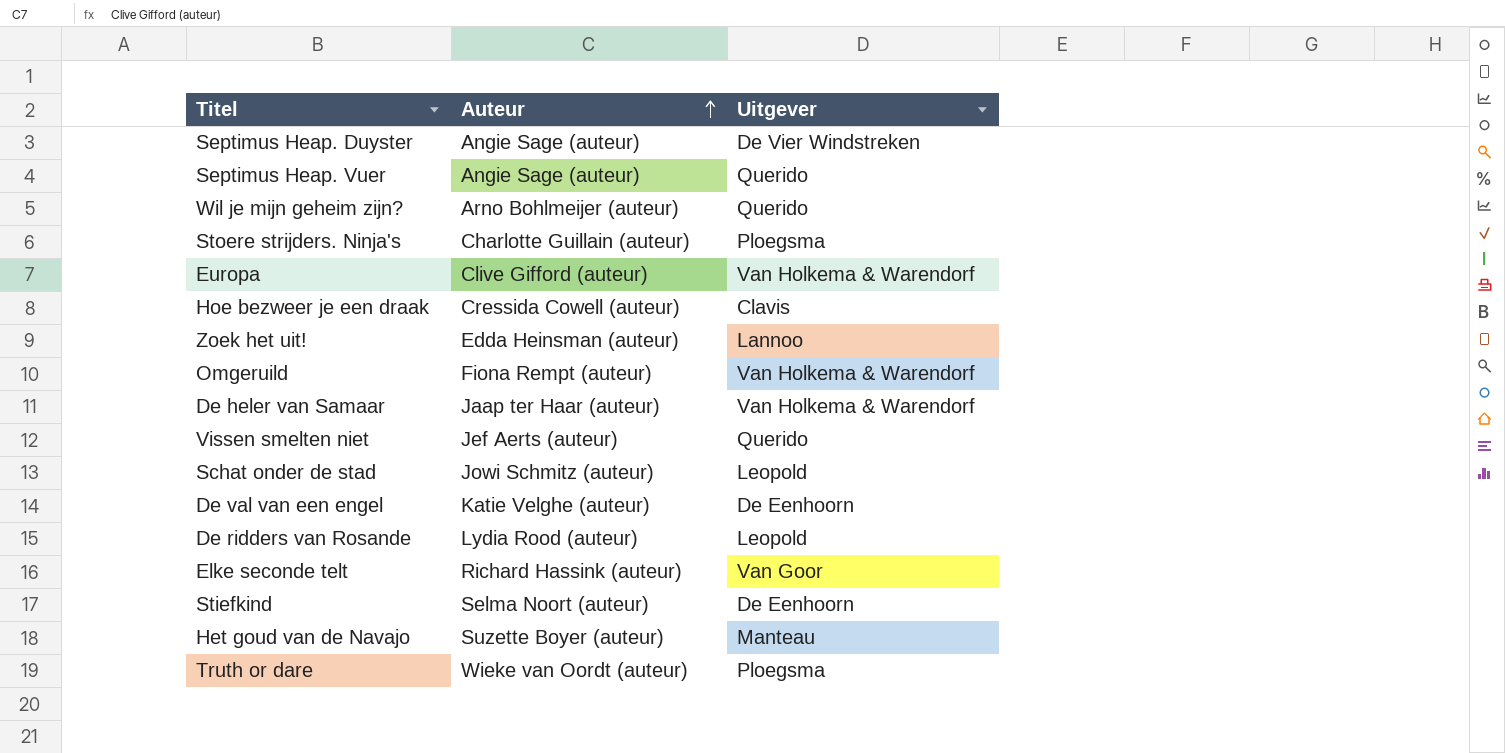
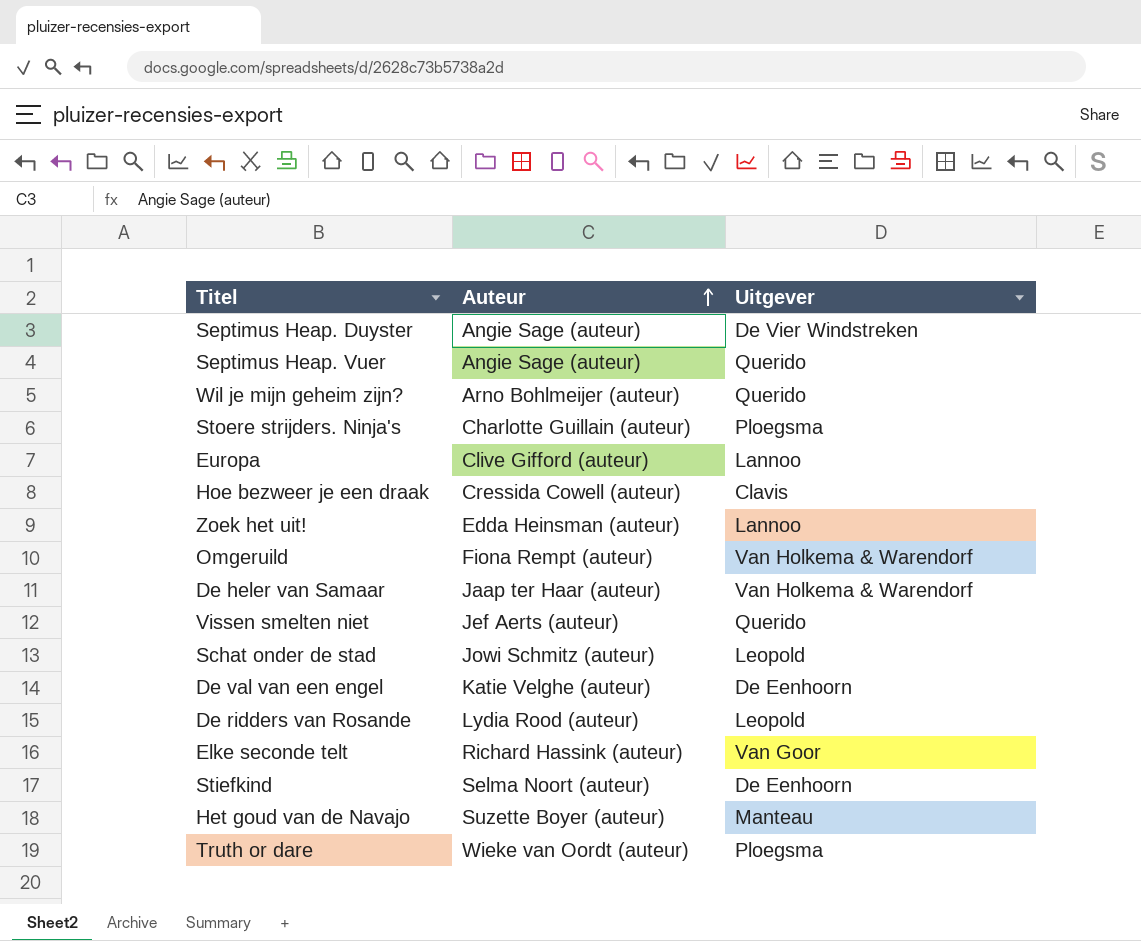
Europa | Uitgever: Van Holkema & Warendorf -> Lannoo

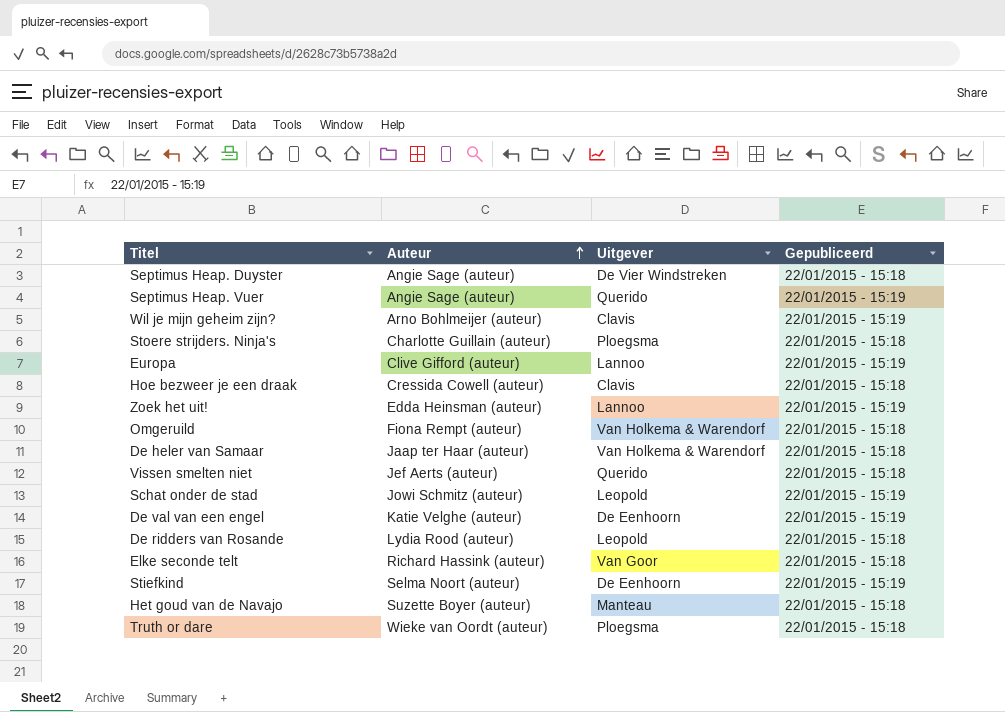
column Gepubliceerd | position: none -> 4
Wil je mijn geheim zijn? | Uitgever: Querido -> Clavis

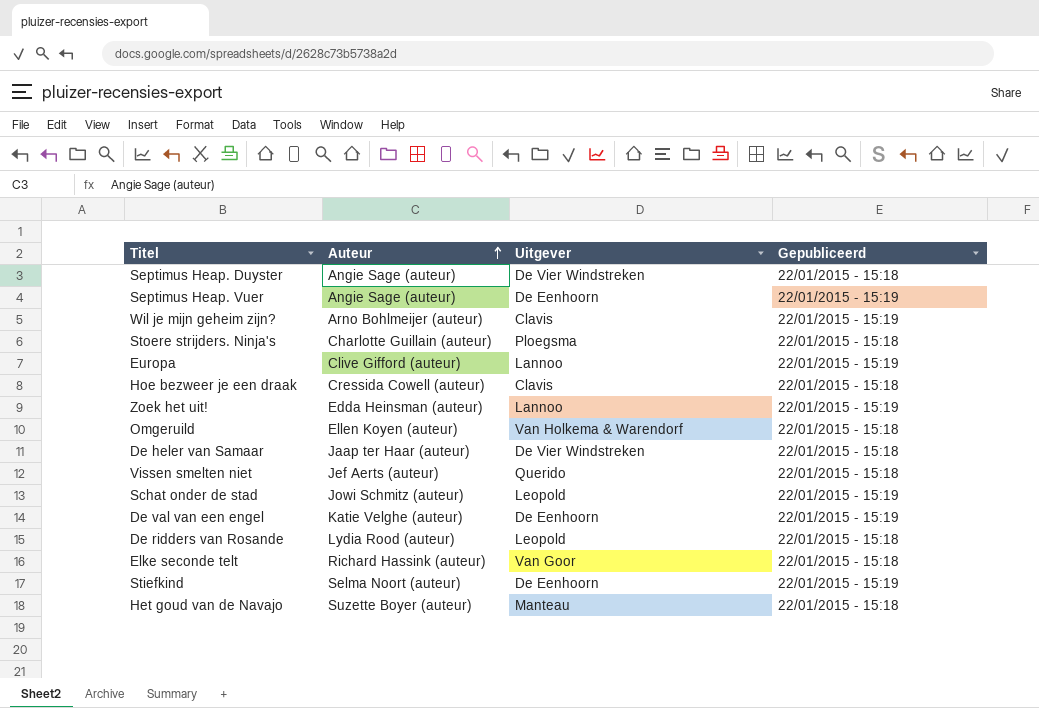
row Truth or dare: Wieke van Oordt (auteur) | Ploegsma | 22/01/2015 - 15:18 -> none
Septimus Heap. Vuer | Uitgever: Querido -> De Eenhoorn
Omgeruild | Auteur: Fiona Rempt (auteur) -> Ellen Koyen (auteur)
De heler van Samaar | Uitgever: Van Holkema & Warendorf -> De Vier Windstreken

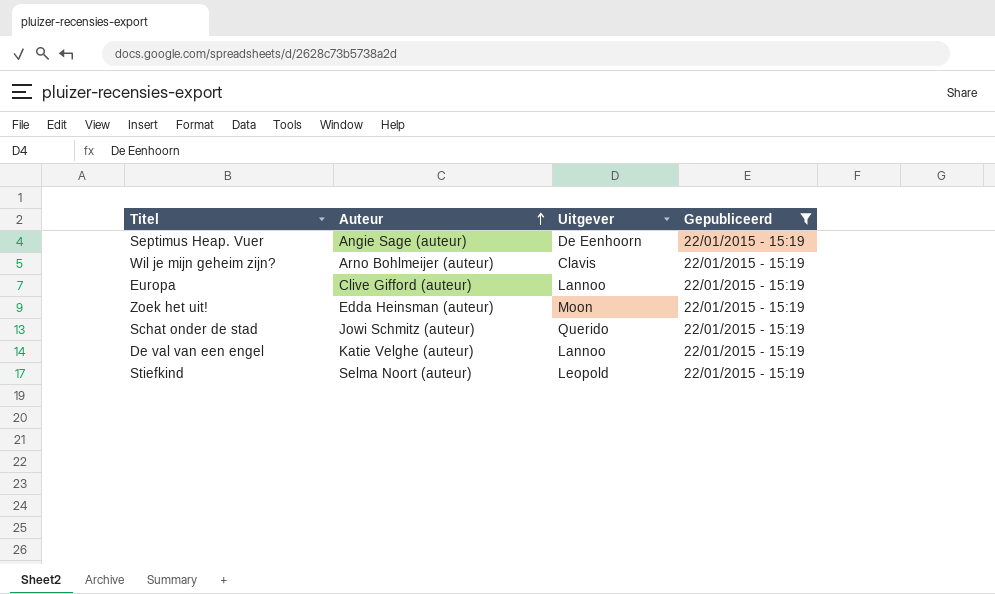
filter: none -> Gepubliceerd = 22/01/2015 - 15:19
Zoek het uit! | Uitgever: Lannoo -> Moon
Schat onder de stad | Uitgever: Leopold -> Querido
De val van een engel | Uitgever: De Eenhoorn -> Lannoo
Stiefkind | Uitgever: De Eenhoorn -> Leopold

